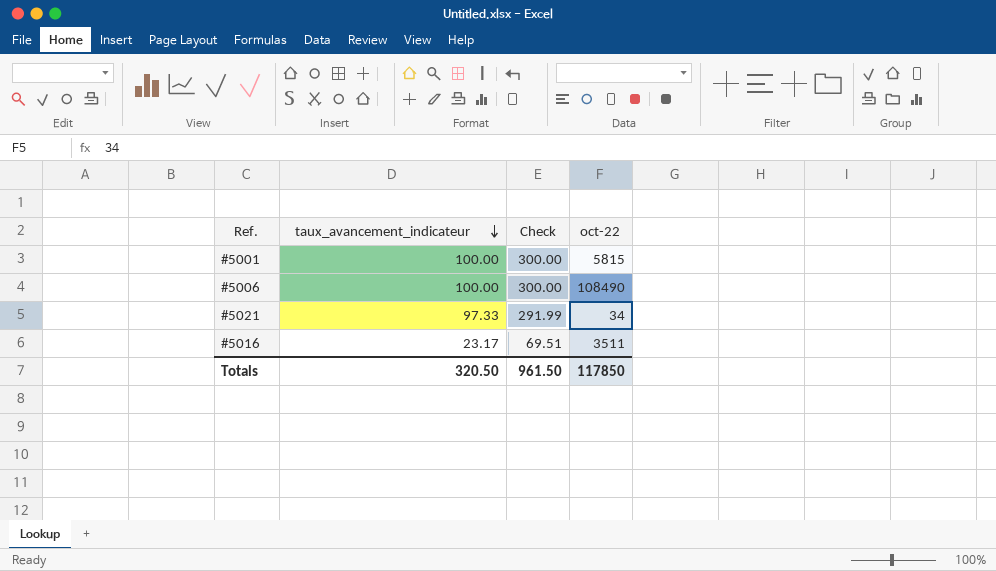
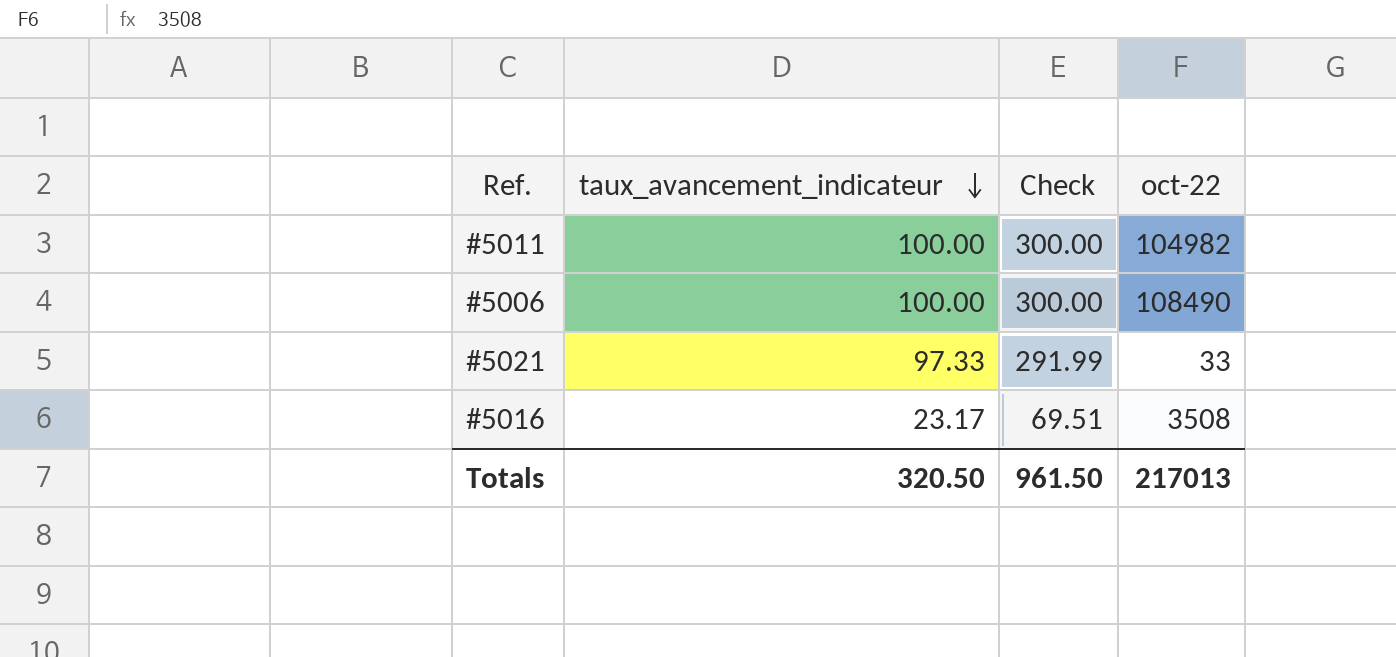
row #5001: 100.00 | 300.00 | 5815 -> none
row #5011: none -> 100.00 | 300.00 | 104982
#5021 | oct-22: 34 -> 33
#5016 | oct-22: 3511 -> 3508
Totals | oct-22: 117850 -> 217013

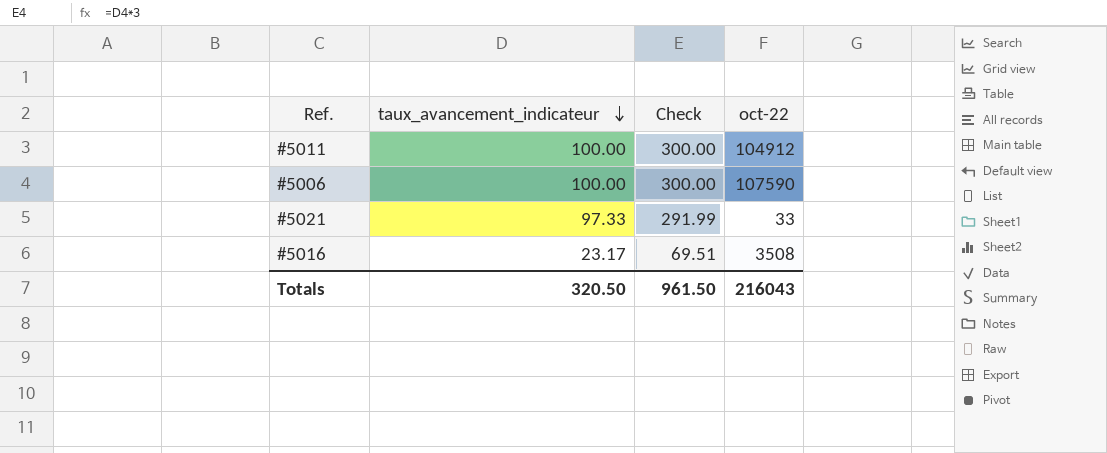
#5011 | oct-22: 104982 -> 104912
#5006 | oct-22: 108490 -> 107590
Totals | oct-22: 217013 -> 216043

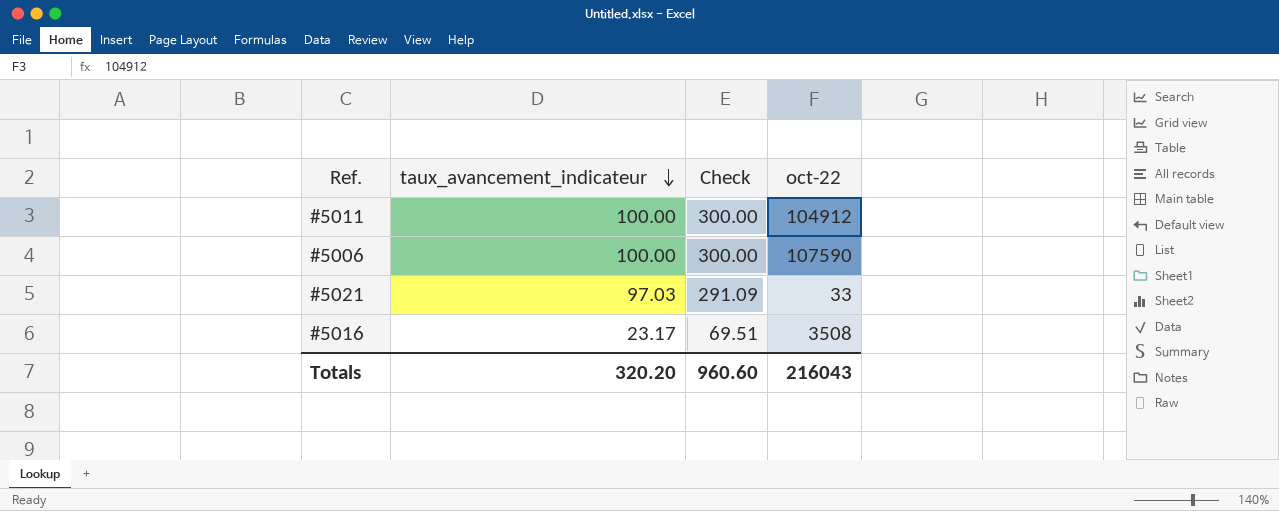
#5021 | taux_avancement_indicateur: 97.33 -> 97.03
#5021 | Check: 291.99 -> 291.09
Totals | taux_avancement_indicateur: 320.50 -> 320.20
Totals | Check: 961.50 -> 960.60

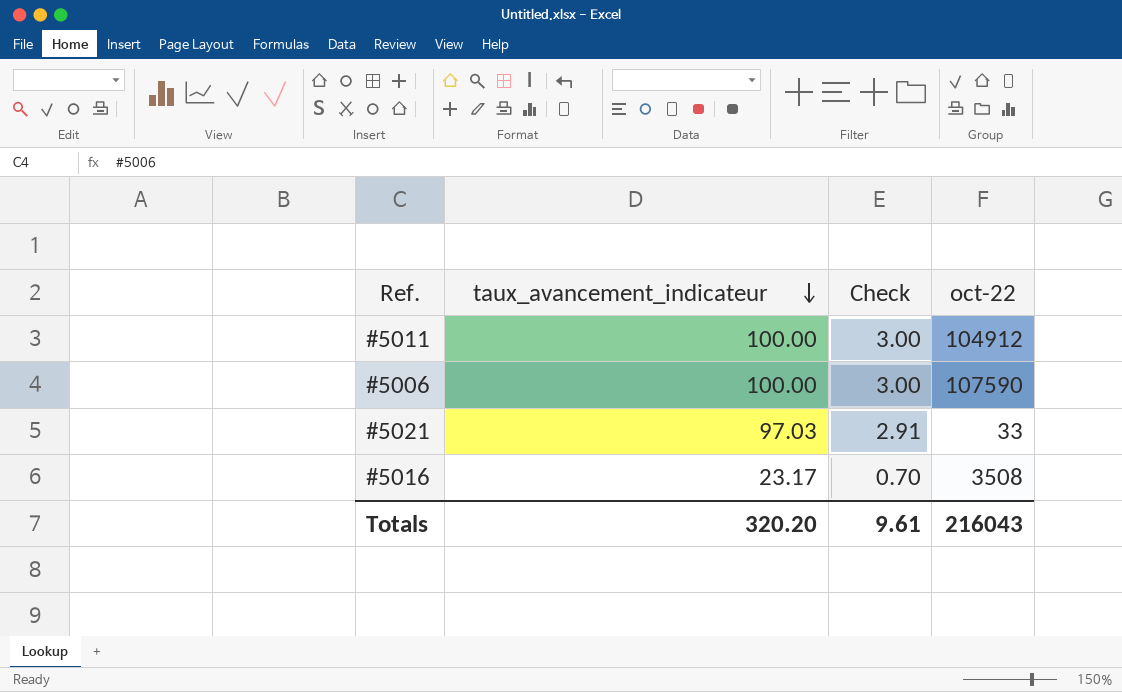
column Check | formula: [taux_avancement_indicateur] * 3 -> [taux_avancement_indicateur] * 0.03
Totals | Check: 960.60 -> 9.61

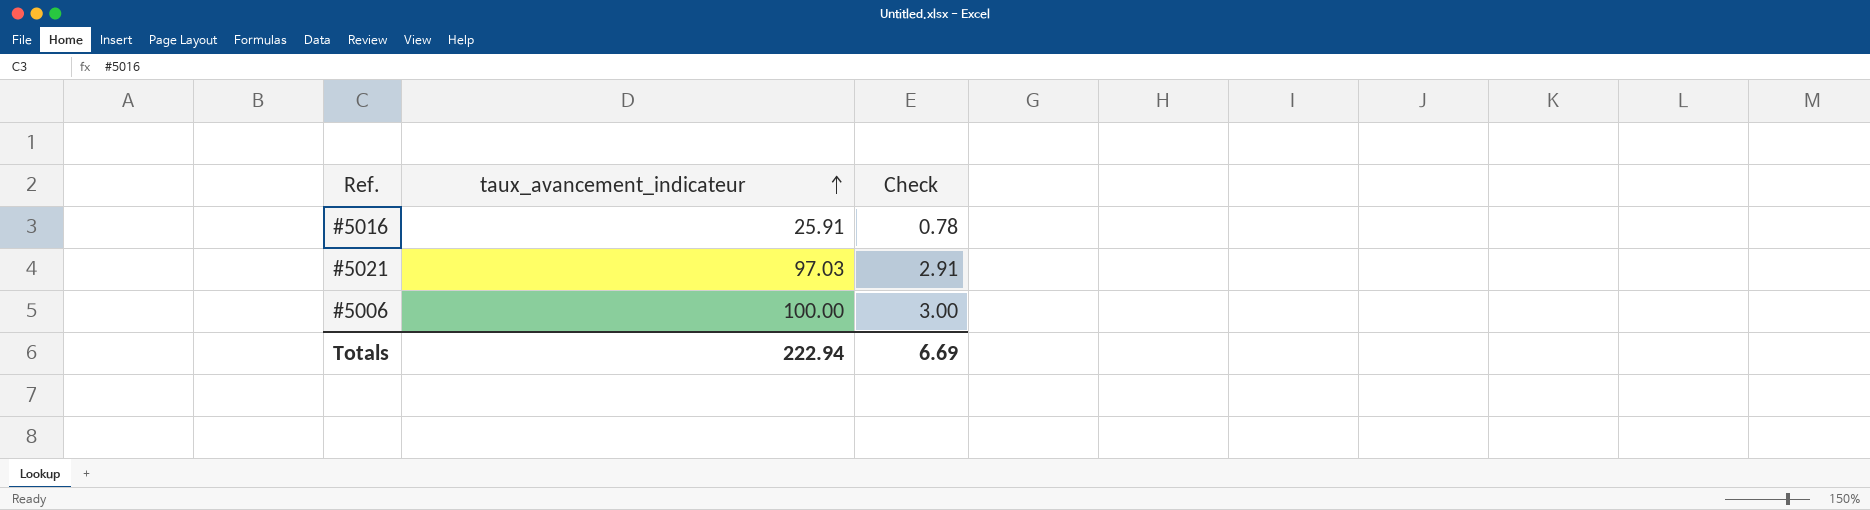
row order: taux_avancement_indicateur descending -> taux_avancement_indicateur ascending
column oct-22 | position: 4 -> none
row #5011: 100.00 | 3.00 | 104912 -> none
#5016 | taux_avancement_indicateur: 23.17 -> 25.91
#5016 | Check: 0.70 -> 0.78
Totals | taux_avancement_indicateur: 320.20 -> 222.94
Totals | Check: 9.61 -> 6.69

